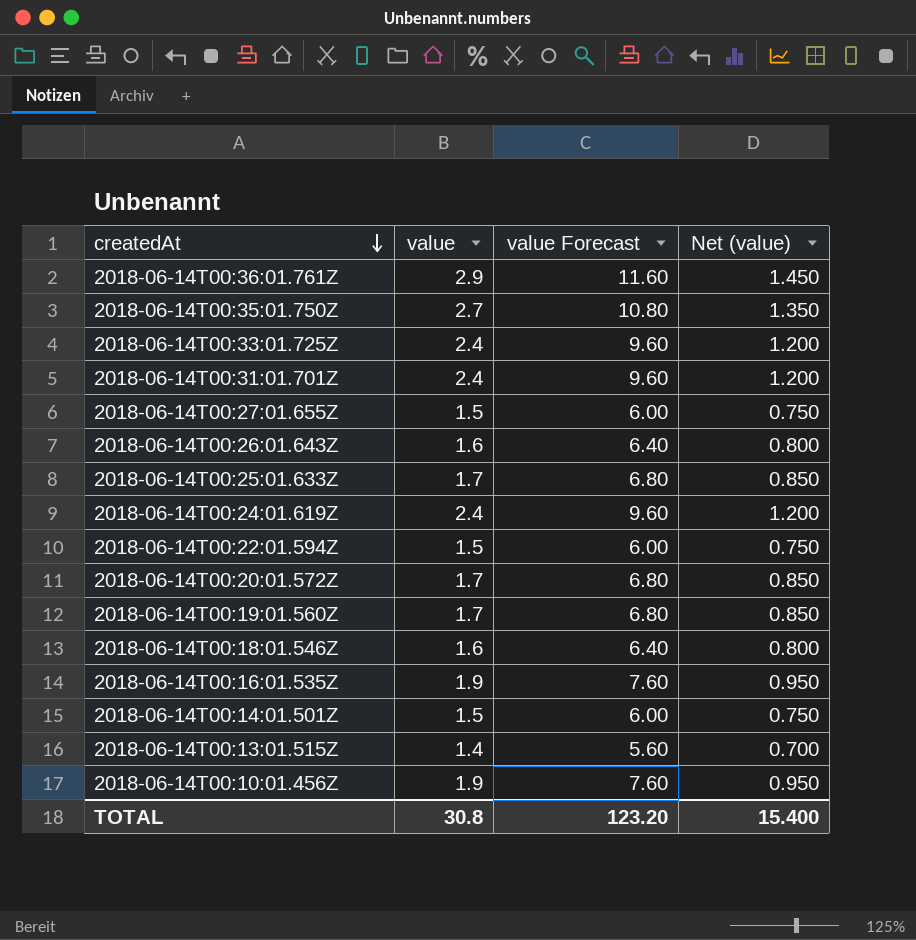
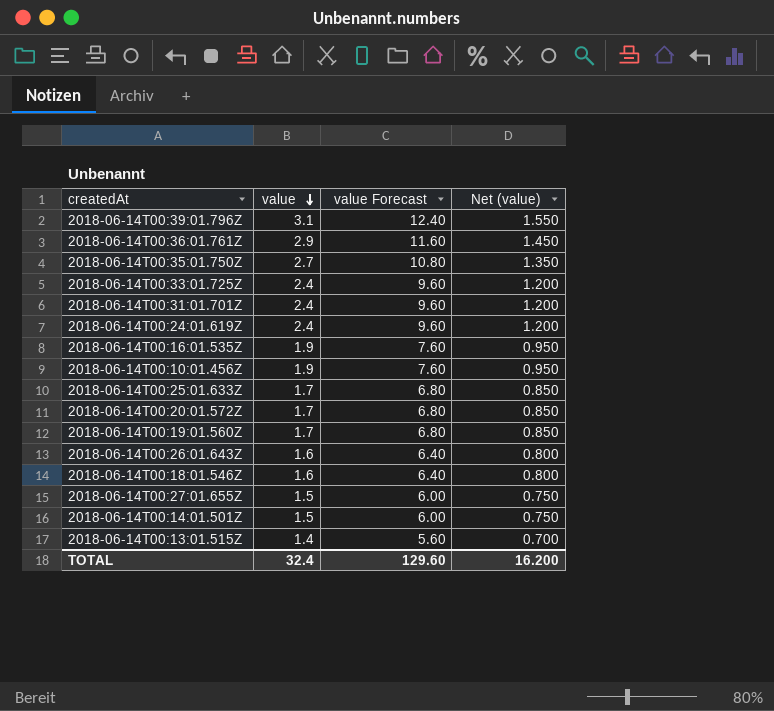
row order: createdAt descending -> value descending
row 2018-06-14T00:22:01.594Z: 1.5 | 6.00 | 0.750 -> none
row 2018-06-14T00:39:01.796Z: none -> 3.1 | 12.40 | 1.550
TOTAL | value: 30.8 -> 32.4
TOTAL | value Forecast: 123.20 -> 129.60
TOTAL | Net (value): 15.400 -> 16.200

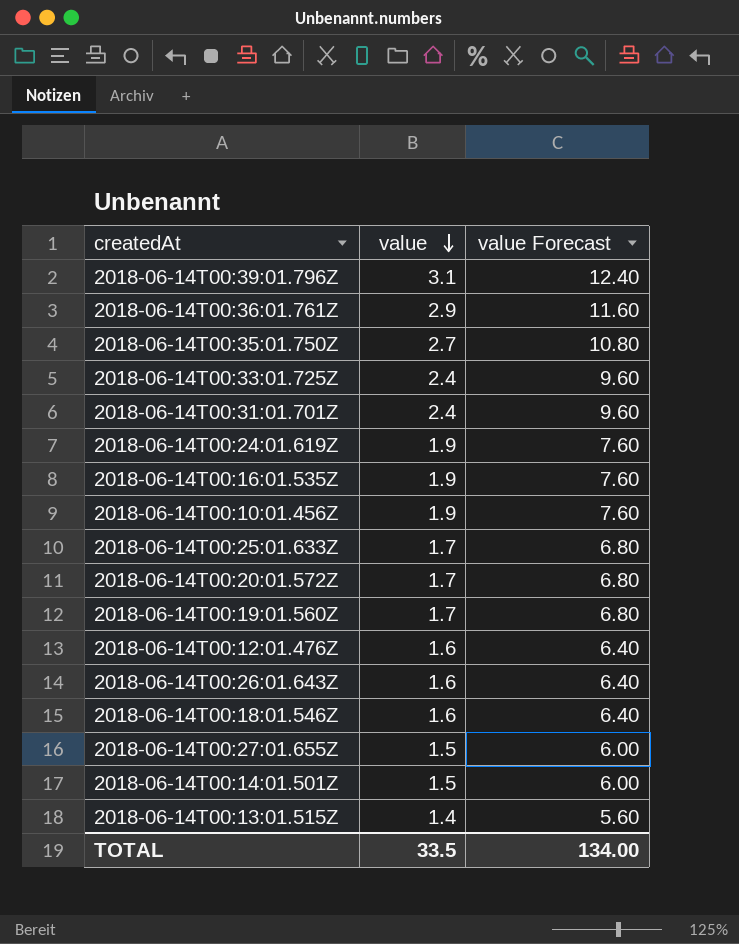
column Net (value) | formula: [value] * 0.5 -> none
2018-06-14T00:24:01.619Z | value: 2.4 -> 1.9
2018-06-14T00:24:01.619Z | value Forecast: 9.60 -> 7.60
row 2018-06-14T00:12:01.476Z: none -> 1.6 | 6.40
TOTAL | value: 32.4 -> 33.5
TOTAL | value Forecast: 129.60 -> 134.00

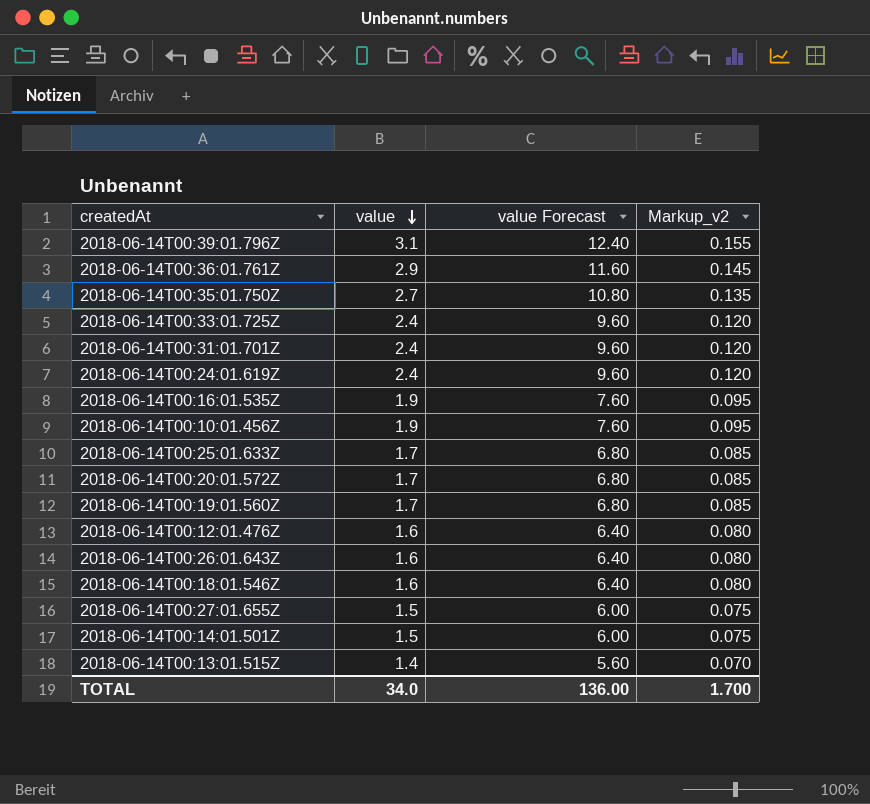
column Markup_v2 | formula: none -> [value] * 0.05
2018-06-14T00:24:01.619Z | value: 1.9 -> 2.4
2018-06-14T00:24:01.619Z | value Forecast: 7.60 -> 9.60
TOTAL | value: 33.5 -> 34.0
TOTAL | value Forecast: 134.00 -> 136.00

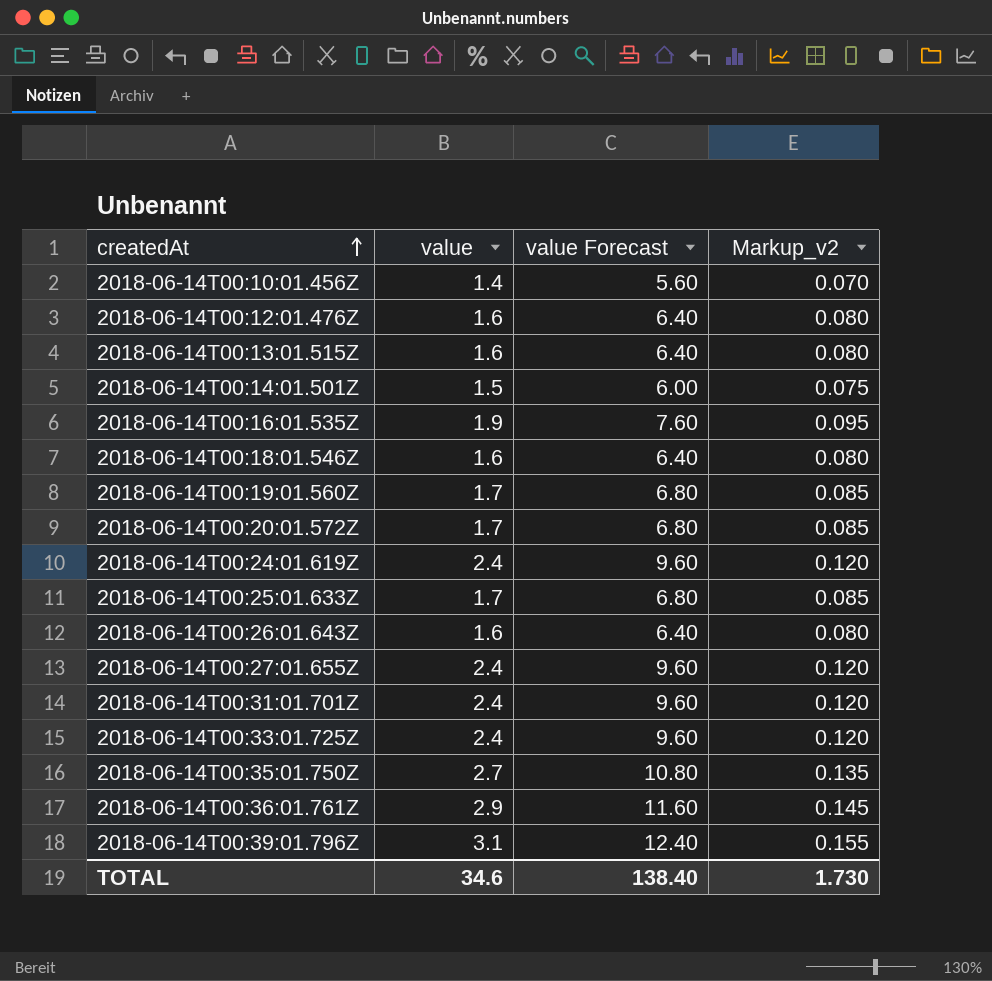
row order: value descending -> createdAt ascending
2018-06-14T00:10:01.456Z | value: 1.9 -> 1.4
2018-06-14T00:10:01.456Z | value Forecast: 7.60 -> 5.60
2018-06-14T00:10:01.456Z | Markup_v2: 0.095 -> 0.070
2018-06-14T00:13:01.515Z | value: 1.4 -> 1.6
2018-06-14T00:13:01.515Z | value Forecast: 5.60 -> 6.40
2018-06-14T00:13:01.515Z | Markup_v2: 0.070 -> 0.080
2018-06-14T00:27:01.655Z | value: 1.5 -> 2.4
2018-06-14T00:27:01.655Z | value Forecast: 6.00 -> 9.60
2018-06-14T00:27:01.655Z | Markup_v2: 0.075 -> 0.120
TOTAL | value: 34.0 -> 34.6
TOTAL | value Forecast: 136.00 -> 138.40
TOTAL | Markup_v2: 1.700 -> 1.730

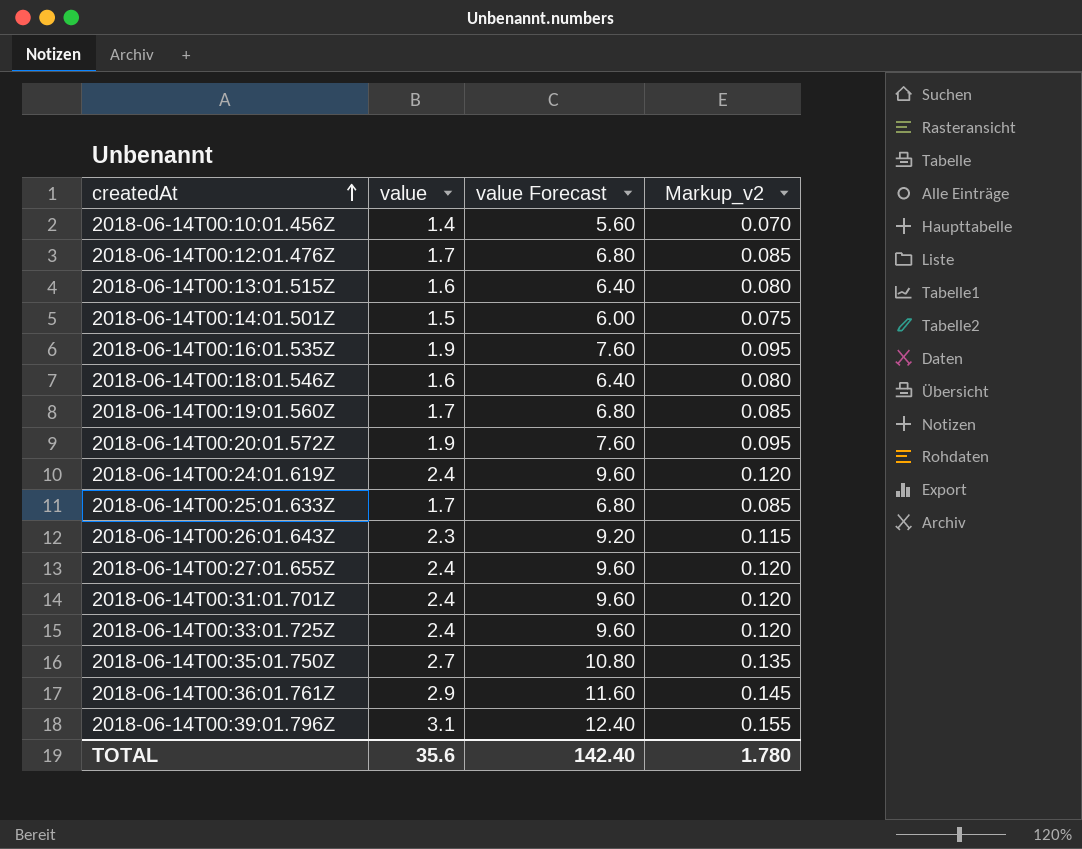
2018-06-14T00:12:01.476Z | value: 1.6 -> 1.7
2018-06-14T00:12:01.476Z | value Forecast: 6.40 -> 6.80
2018-06-14T00:12:01.476Z | Markup_v2: 0.080 -> 0.085
2018-06-14T00:20:01.572Z | value: 1.7 -> 1.9
2018-06-14T00:20:01.572Z | value Forecast: 6.80 -> 7.60
2018-06-14T00:20:01.572Z | Markup_v2: 0.085 -> 0.095
2018-06-14T00:26:01.643Z | value: 1.6 -> 2.3
2018-06-14T00:26:01.643Z | value Forecast: 6.40 -> 9.20
2018-06-14T00:26:01.643Z | Markup_v2: 0.080 -> 0.115
TOTAL | value: 34.6 -> 35.6
TOTAL | value Forecast: 138.40 -> 142.40
TOTAL | Markup_v2: 1.730 -> 1.780

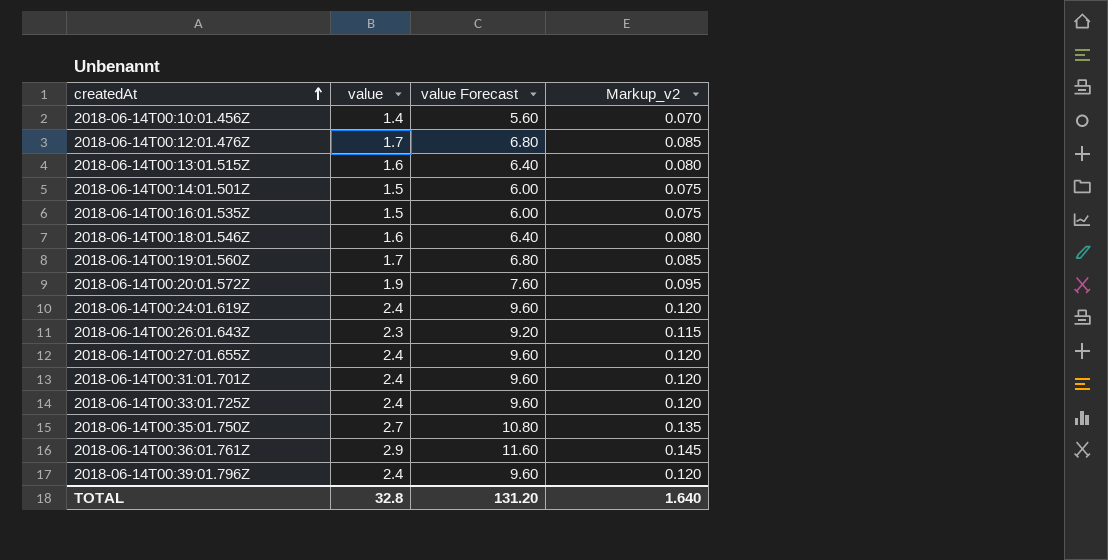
row 2018-06-14T00:25:01.633Z: 1.7 | 6.80 | 0.085 -> none
2018-06-14T00:16:01.535Z | value: 1.9 -> 1.5
2018-06-14T00:16:01.535Z | value Forecast: 7.60 -> 6.00
2018-06-14T00:16:01.535Z | Markup_v2: 0.095 -> 0.075
2018-06-14T00:39:01.796Z | value: 3.1 -> 2.4
2018-06-14T00:39:01.796Z | value Forecast: 12.40 -> 9.60
2018-06-14T00:39:01.796Z | Markup_v2: 0.155 -> 0.120
TOTAL | value: 35.6 -> 32.8
TOTAL | value Forecast: 142.40 -> 131.20
TOTAL | Markup_v2: 1.780 -> 1.640

